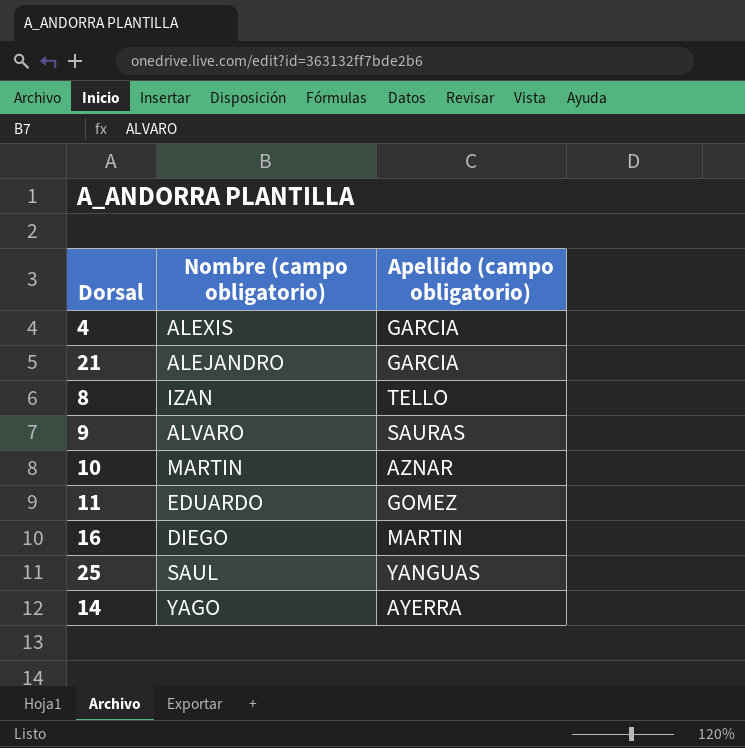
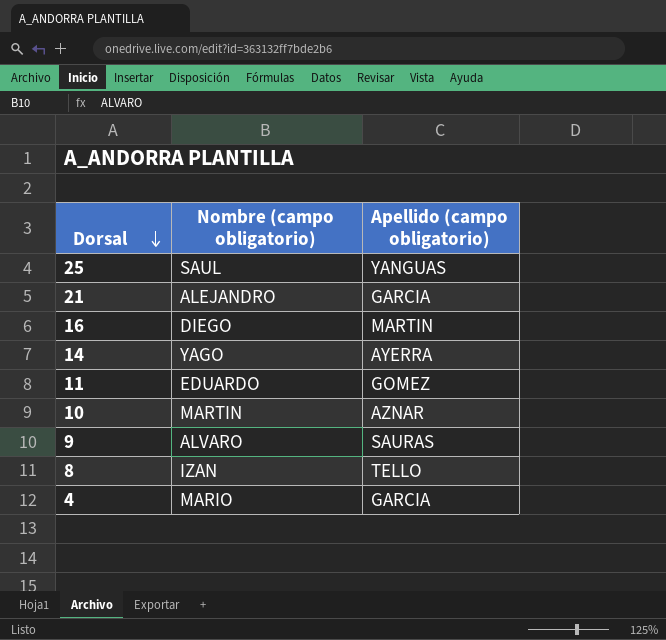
row order: none -> Dorsal descending
4 | Nombre (campo obligatorio): ALEXIS -> MARIO

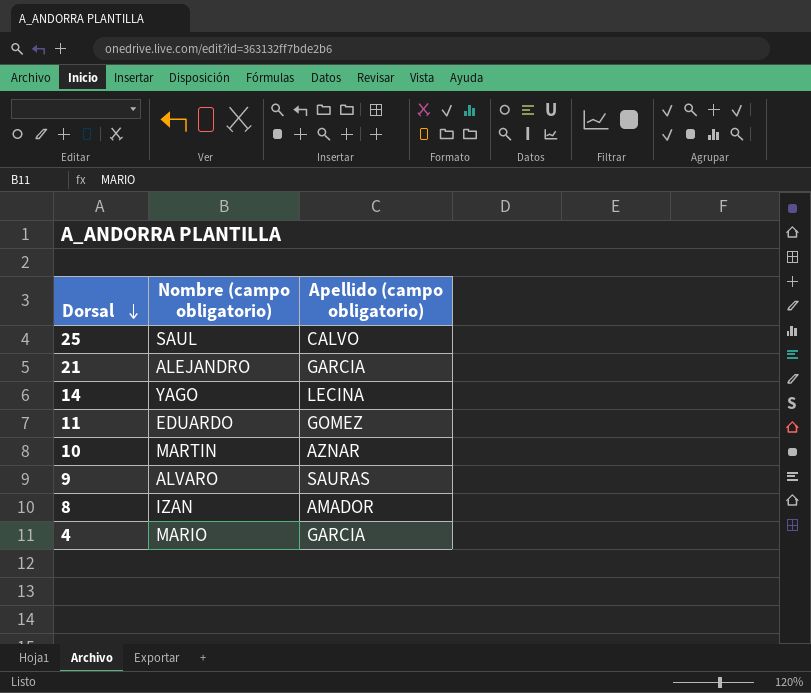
row 16: DIEGO | MARTIN -> none
25 | Apellido (campo obligatorio): YANGUAS -> CALVO
14 | Apellido (campo obligatorio): AYERRA -> LECINA
8 | Apellido (campo obligatorio): TELLO -> AMADOR

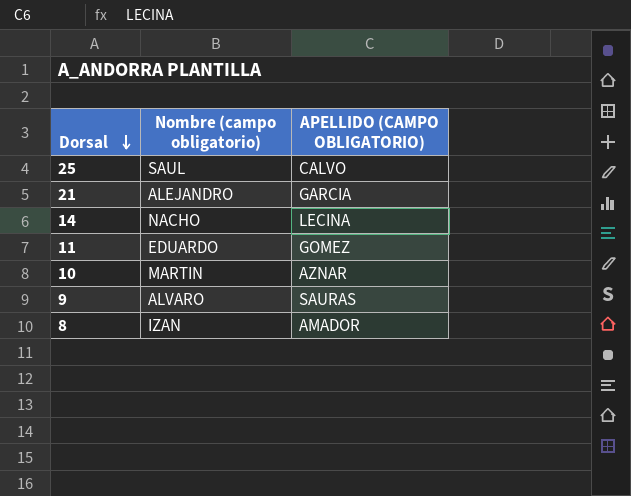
column name: Apellido (campo obligatorio) -> APELLIDO (CAMPO OBLIGATORIO)
row 4: MARIO | GARCIA -> none
14 | Nombre (campo obligatorio): YAGO -> NACHO

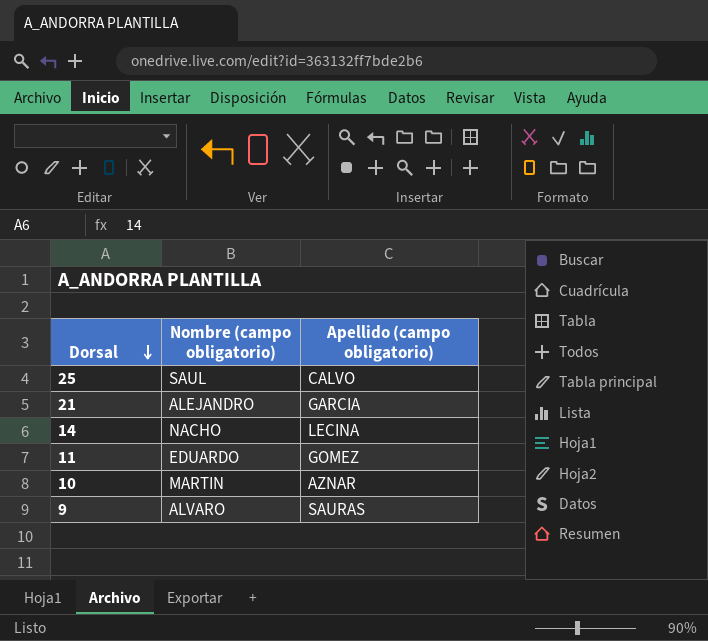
column name: APELLIDO (CAMPO OBLIGATORIO) -> Apellido (campo obligatorio)
row 8: IZAN | AMADOR -> none

